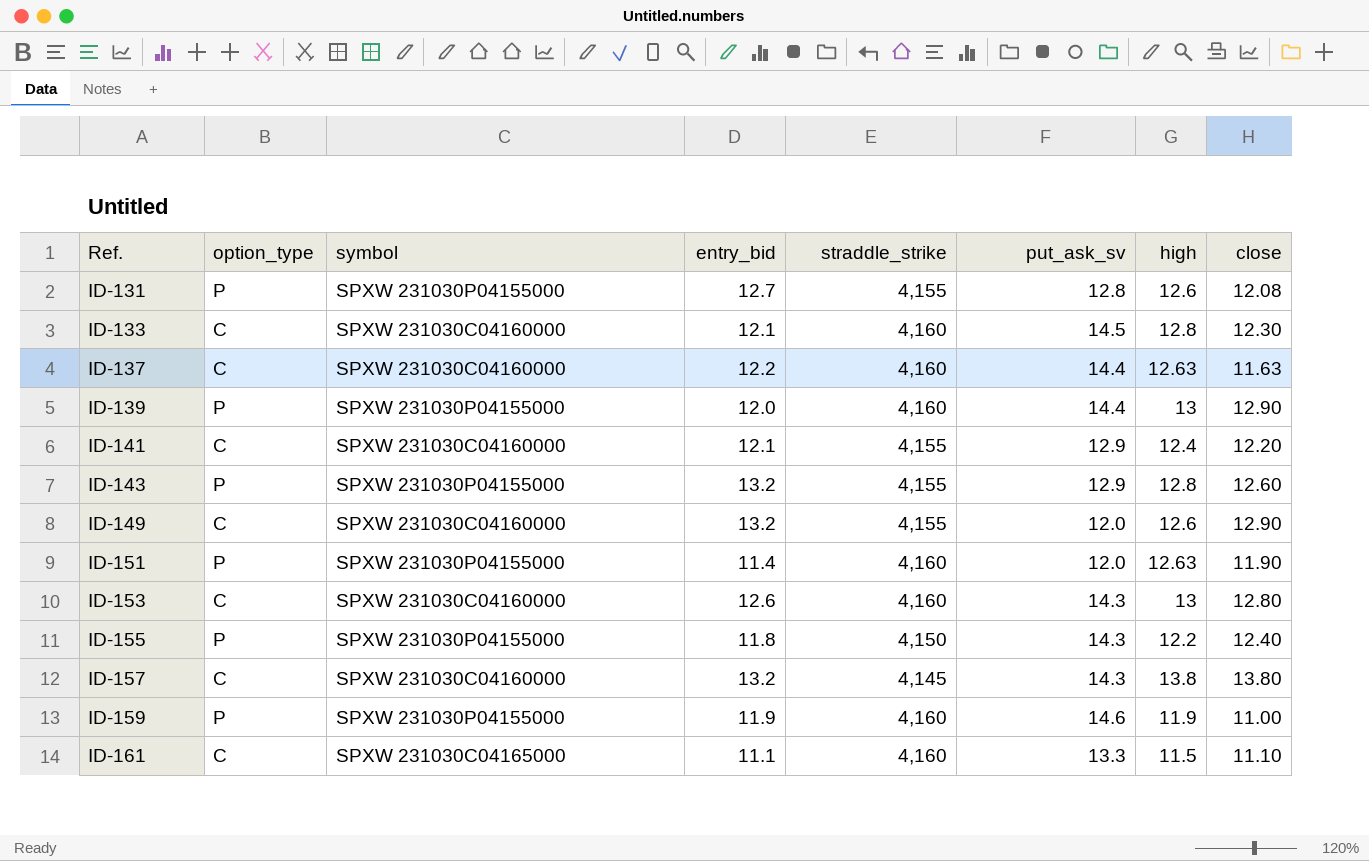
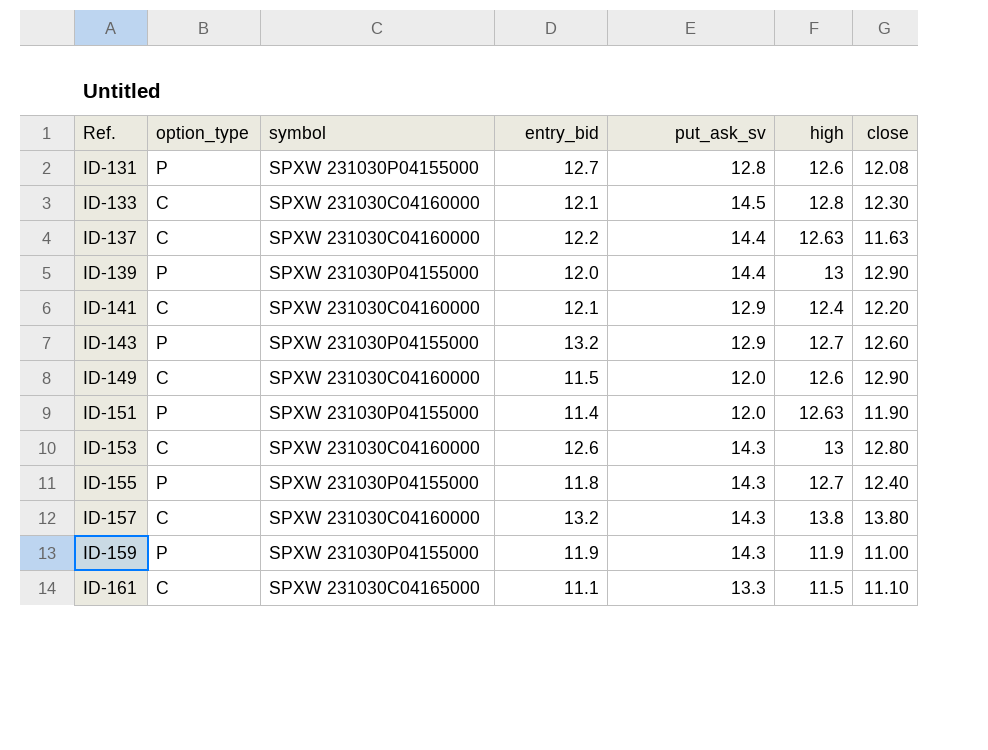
column straddle_strike | position: 5 -> none
ID-143 | high: 12.8 -> 12.7
ID-149 | entry_bid: 13.2 -> 11.5
ID-155 | high: 12.2 -> 12.7
ID-159 | put_ask_sv: 14.6 -> 14.3

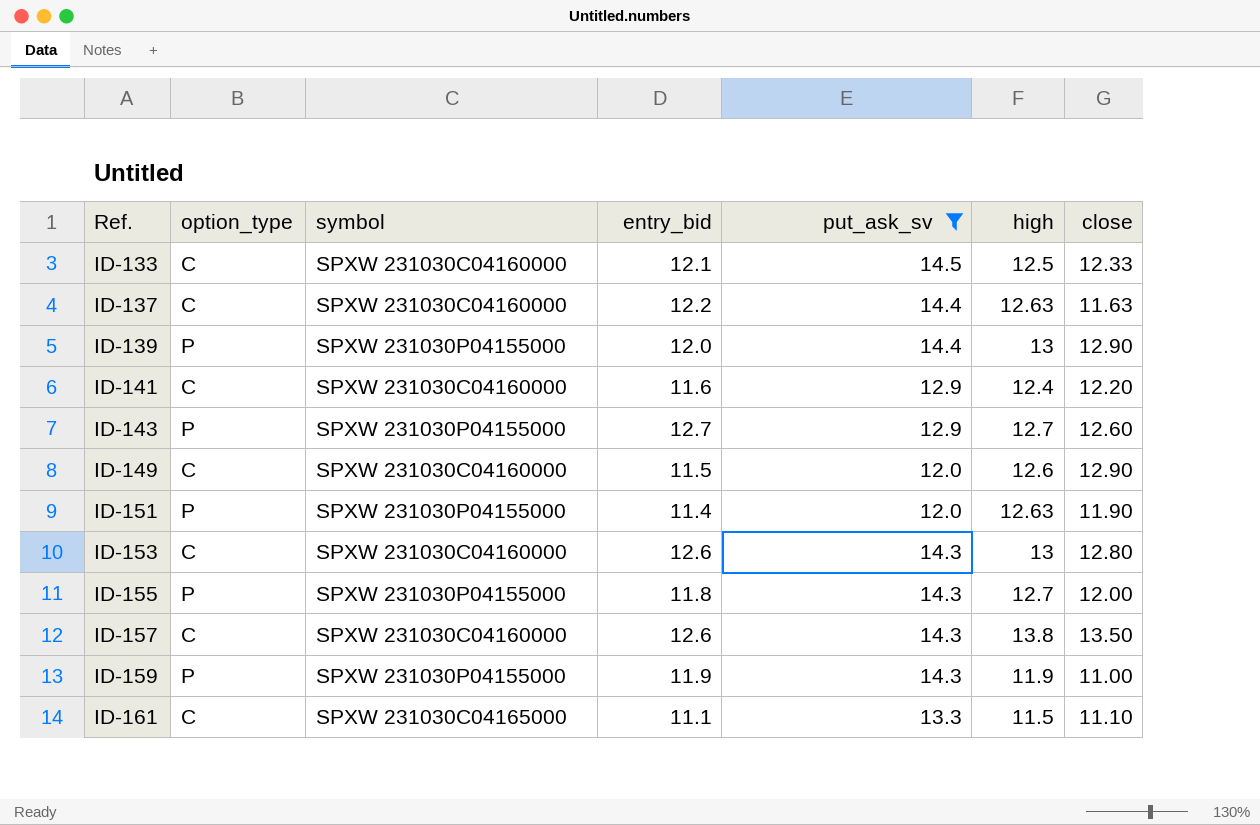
filter: none -> put_ask_sv != 12.8
ID-133 | high: 12.8 -> 12.5
ID-133 | close: 12.30 -> 12.33
ID-141 | entry_bid: 12.1 -> 11.6
ID-143 | entry_bid: 13.2 -> 12.7
ID-155 | close: 12.40 -> 12.00
ID-157 | entry_bid: 13.2 -> 12.6
ID-157 | close: 13.80 -> 13.50

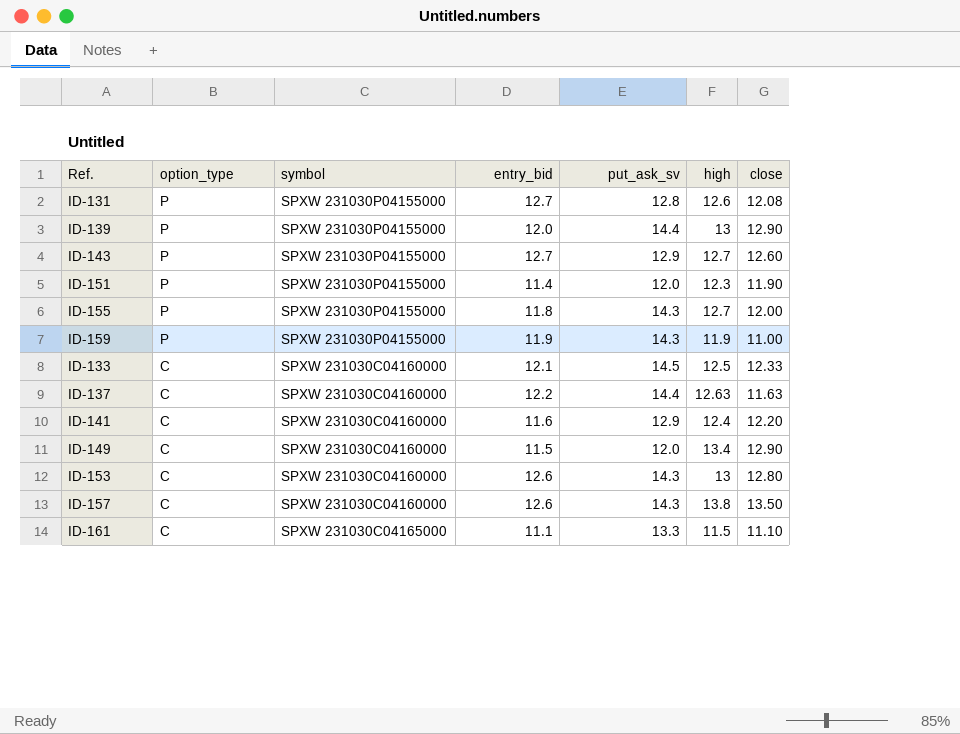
filter: put_ask_sv != 12.8 -> none
row order: Ref. ascending -> option_type descending
ID-151 | high: 12.63 -> 12.3
ID-149 | high: 12.6 -> 13.4

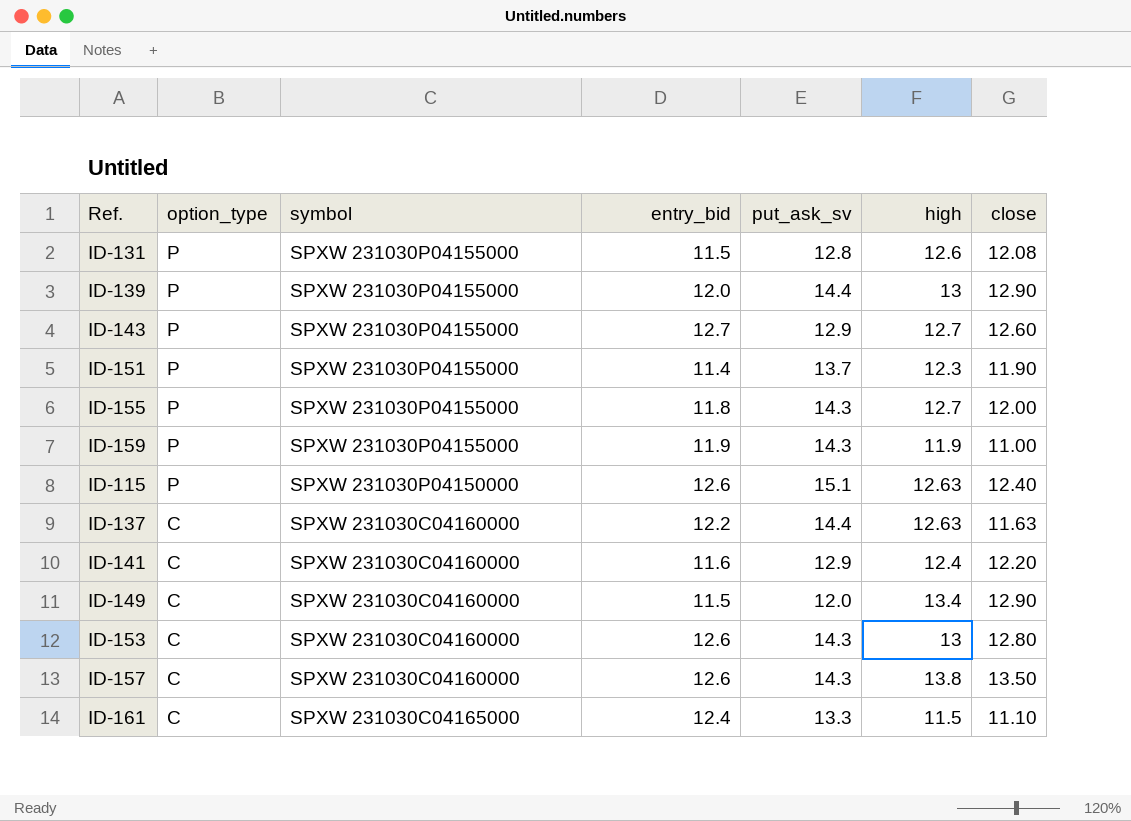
row ID-133: C | SPXW 231030C04160000 | 12.1 | 14.5 | 12.5 | 12.33 -> none
ID-131 | entry_bid: 12.7 -> 11.5
ID-151 | put_ask_sv: 12.0 -> 13.7
row ID-115: none -> P | SPXW 231030P04150000 | 12.6 | 15.1 | 12.63 | 12.40
ID-161 | entry_bid: 11.1 -> 12.4

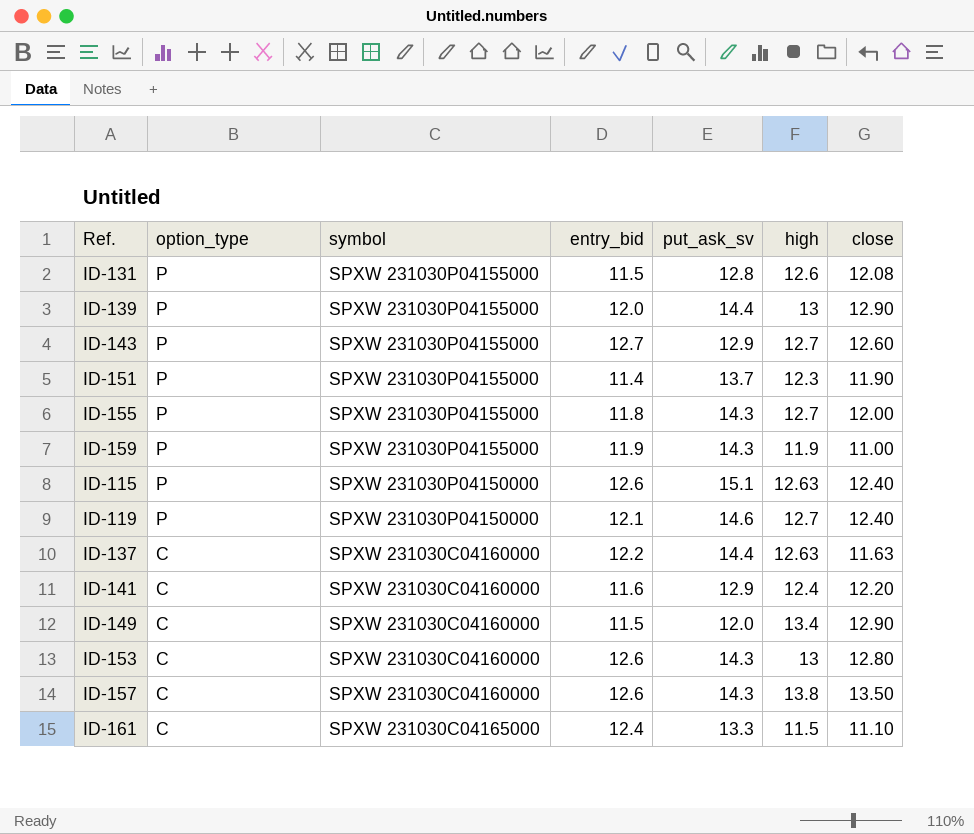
row ID-119: none -> P | SPXW 231030P04150000 | 12.1 | 14.6 | 12.7 | 12.40

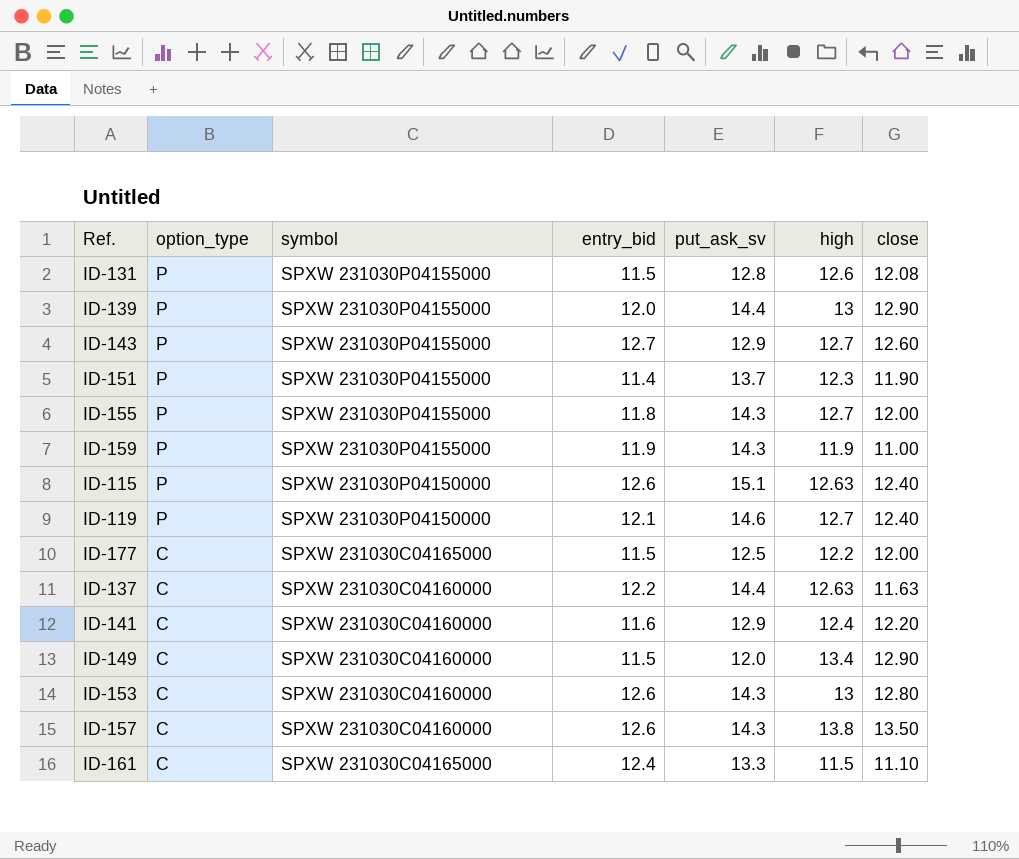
row ID-177: none -> C | SPXW 231030C04165000 | 11.5 | 12.5 | 12.2 | 12.00

